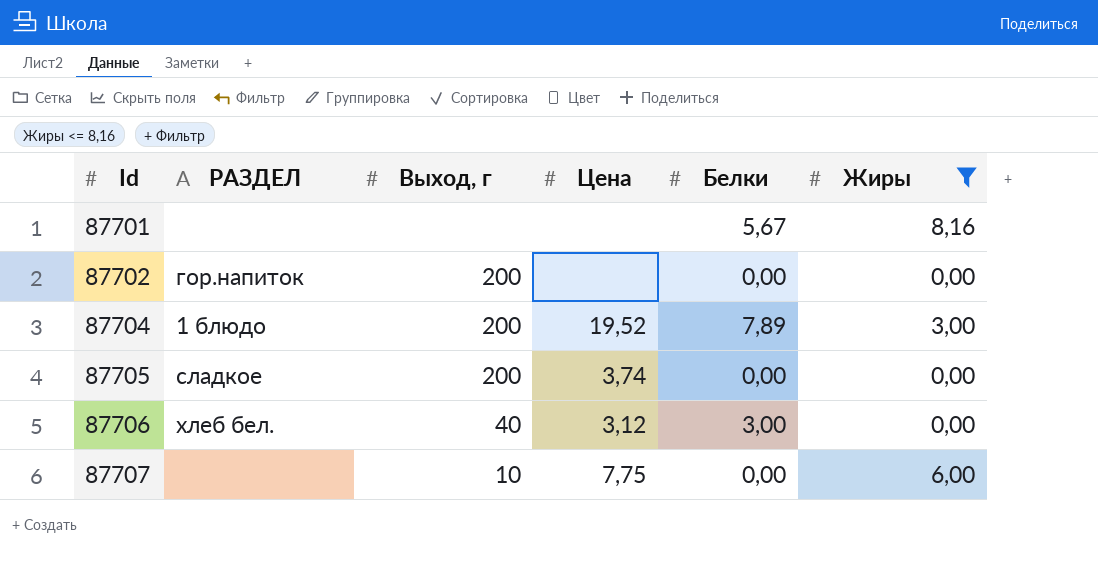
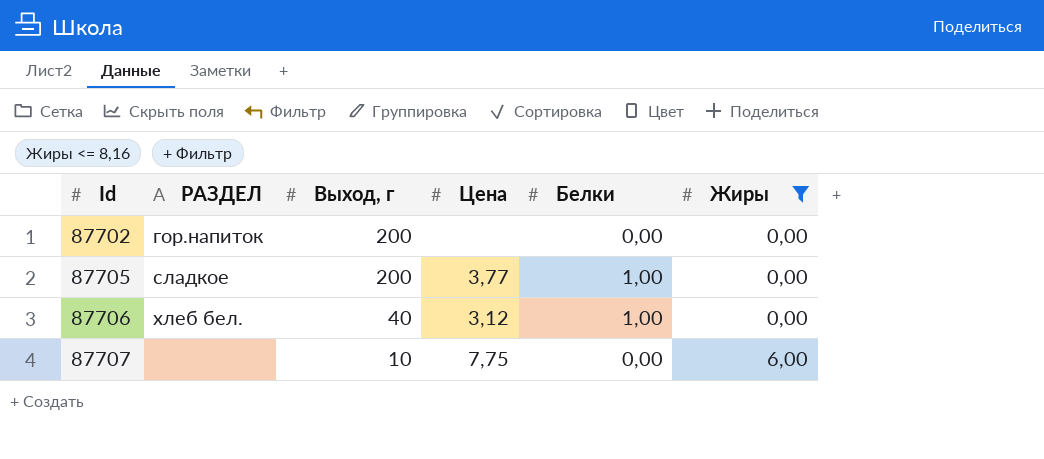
row 87701: none | none | none | 5,67 | 8,16 -> none
row 87704: 1 блюдо | 200 | 19,52 | 7,89 | 3,00 -> none
87705 | Цена: 3,74 -> 3,77
87705 | Белки: 0,00 -> 1,00
87706 | Белки: 3,00 -> 1,00

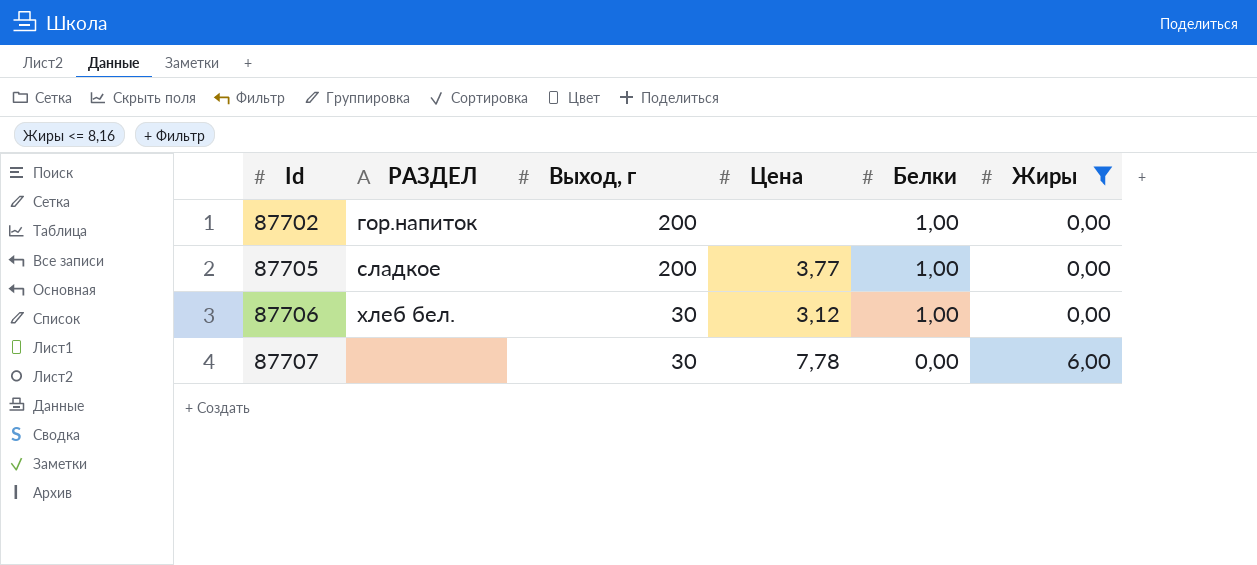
87702 | Белки: 0,00 -> 1,00
87706 | Выход, г: 40 -> 30
87707 | Выход, г: 10 -> 30
87707 | Цена: 7,75 -> 7,78

